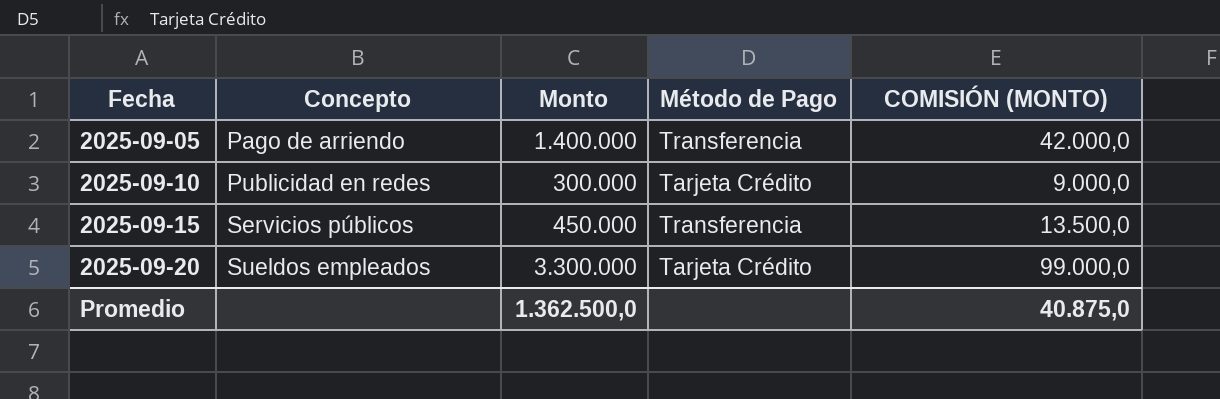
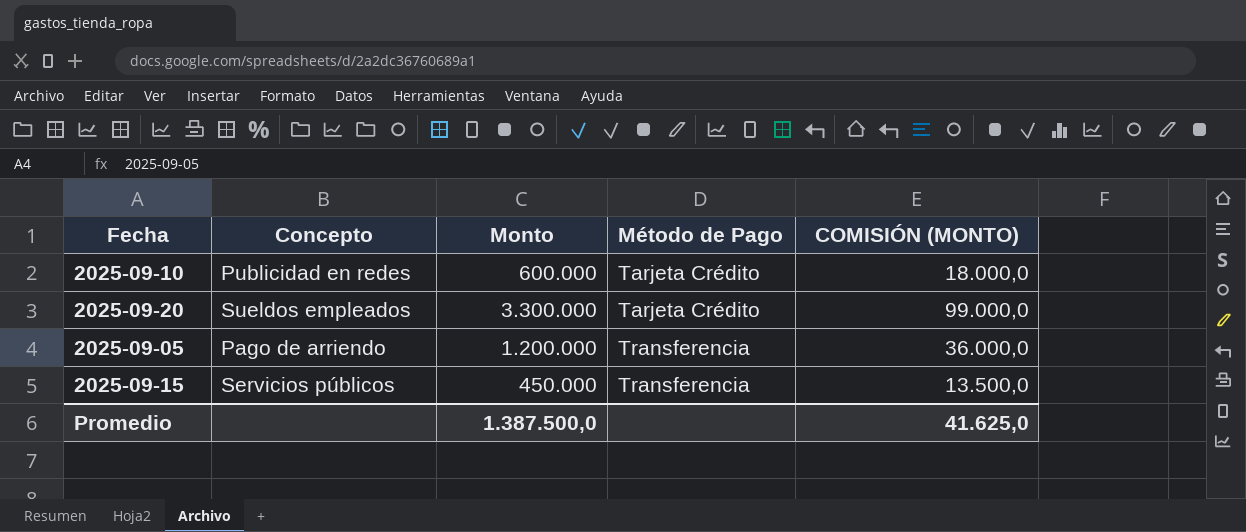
row order: Fecha ascending -> Método de Pago ascending
2025-09-10 | Monto: 300.000 -> 600.000
2025-09-10 | COMISIÓN (MONTO): 9.000,0 -> 18.000,0
2025-09-05 | Monto: 1.400.000 -> 1.200.000
2025-09-05 | COMISIÓN (MONTO): 42.000,0 -> 36.000,0
Promedio | Monto: 1.362.500,0 -> 1.387.500,0
Promedio | COMISIÓN (MONTO): 40.875,0 -> 41.625,0

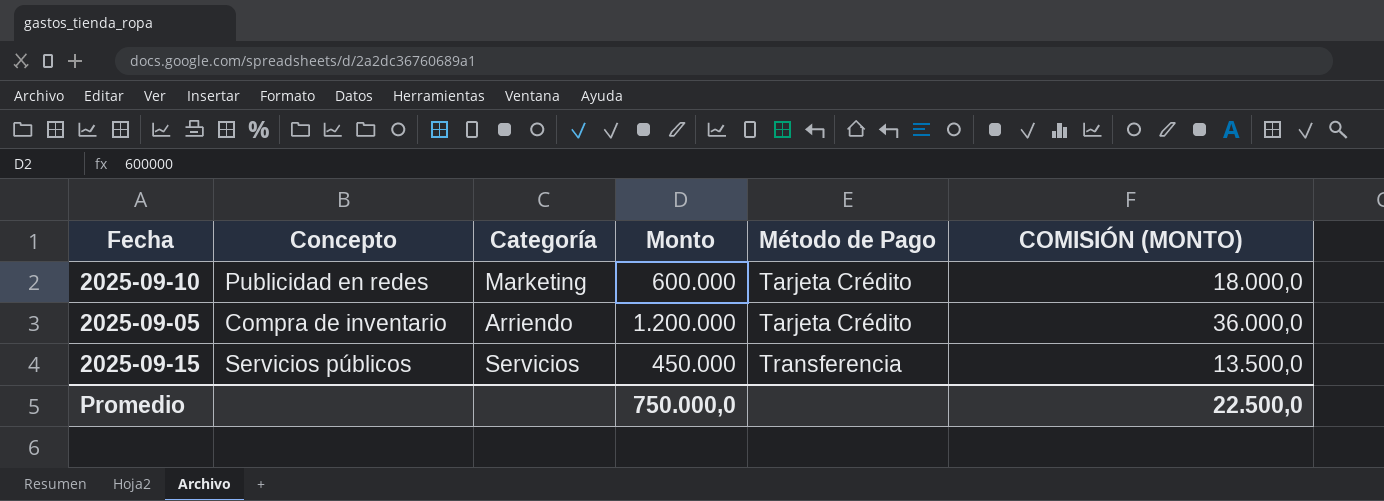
column Categoría | position: none -> 3
row 2025-09-20: Sueldos empleados | 3.300.000 | Tarjeta Crédito | 99.000,0 -> none
2025-09-05 | Concepto: Pago de arriendo -> Compra de inventario
2025-09-05 | Método de Pago: Transferencia -> Tarjeta Crédito
Promedio | Monto: 1.387.500,0 -> 750.000,0
Promedio | COMISIÓN (MONTO): 41.625,0 -> 22.500,0

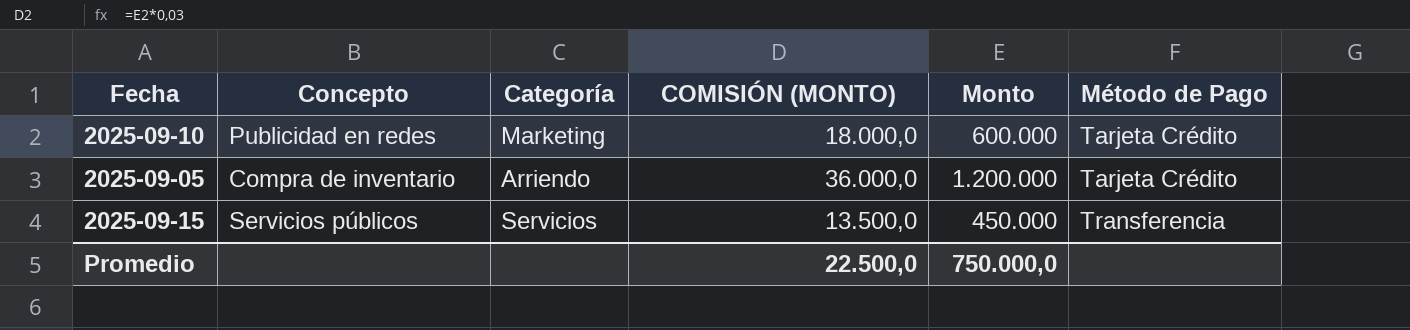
column COMISIÓN (MONTO) | position: 6 -> 4

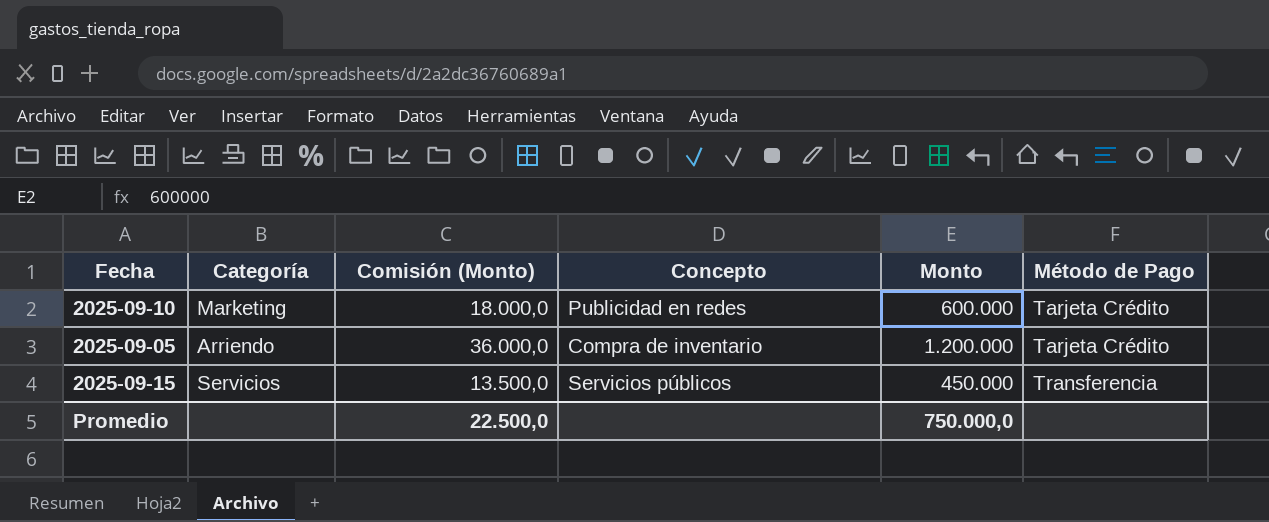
column name: COMISIÓN (MONTO) -> Comisión (Monto)
column Concepto | position: 2 -> 4

